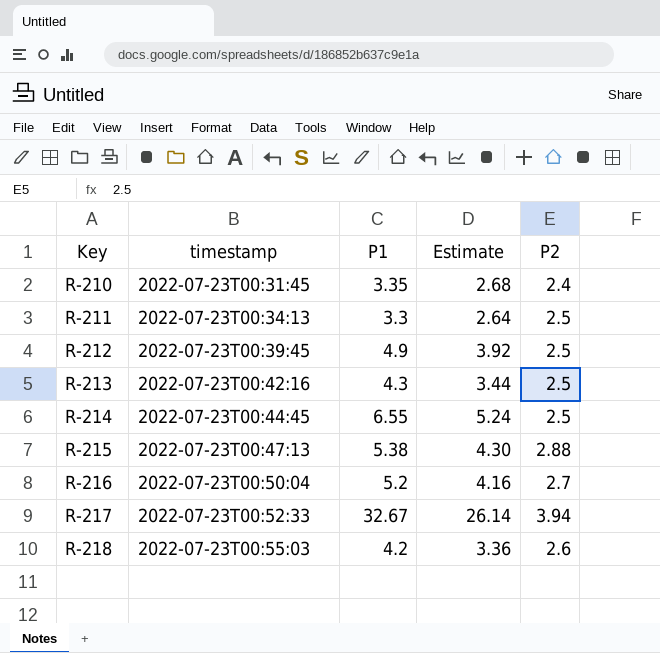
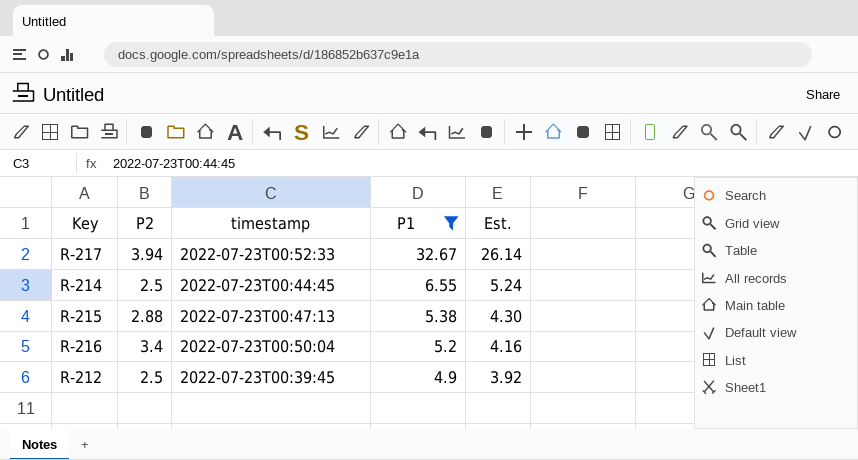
filter: none -> P1 >= 4.9
row order: Key ascending -> P1 descending
column P2 | position: 5 -> 2
column name: Estimate -> Est.
R-216 | P2: 2.7 -> 3.4

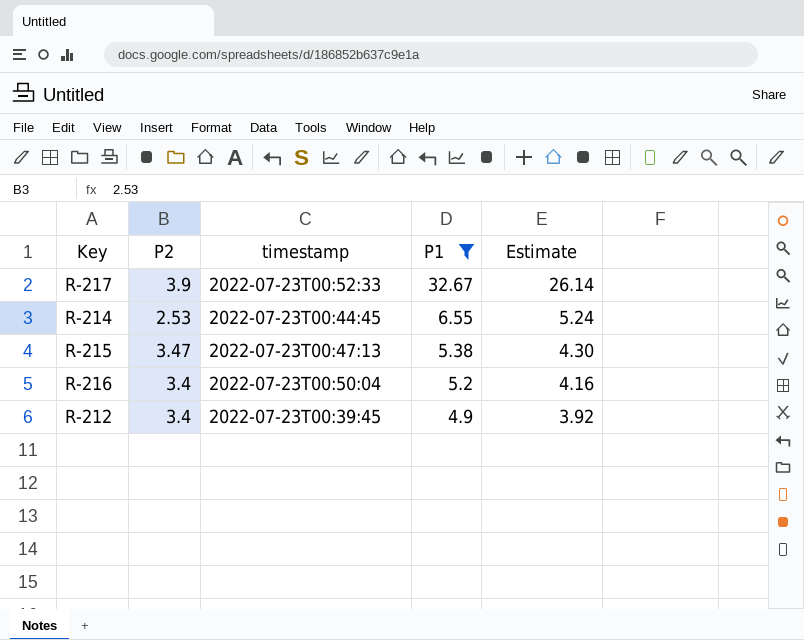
column name: Est. -> Estimate
R-217 | P2: 3.94 -> 3.9
R-214 | P2: 2.5 -> 2.53
R-215 | P2: 2.88 -> 3.47
R-212 | P2: 2.5 -> 3.4

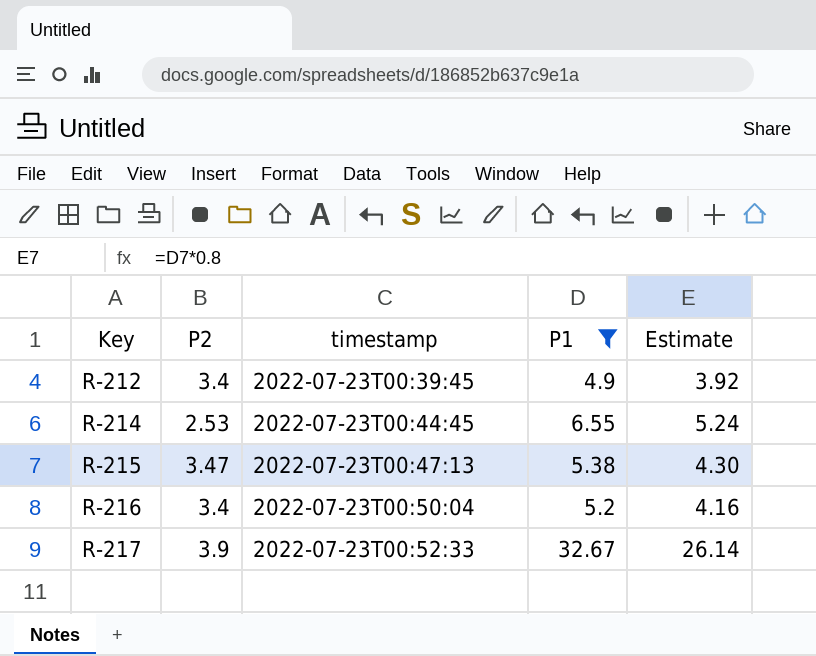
row order: P1 descending -> Key ascending

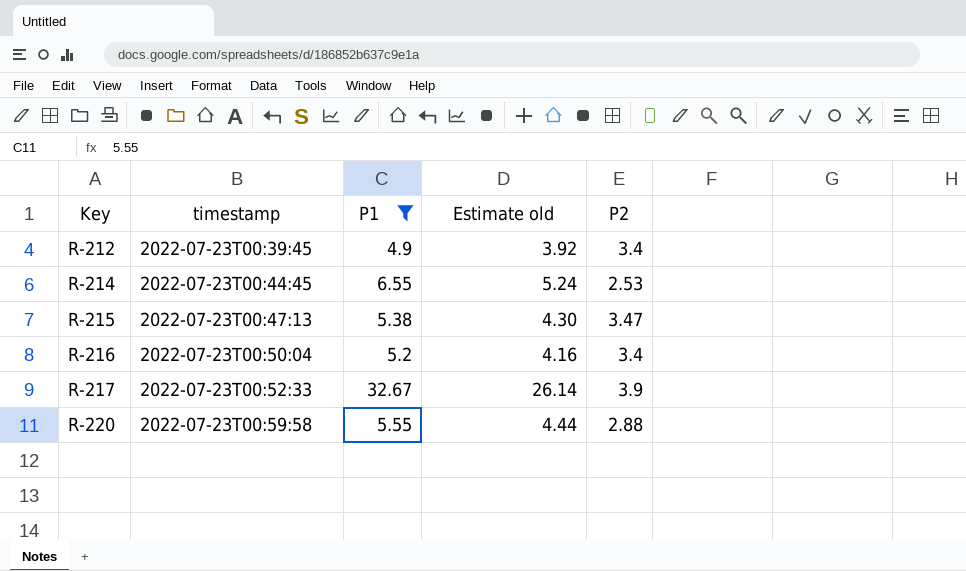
column name: Estimate -> Estimate old
column P2 | position: 2 -> 5
row R-220: none -> 2022-07-23T00:59:58 | 5.55 | 4.44 | 2.88

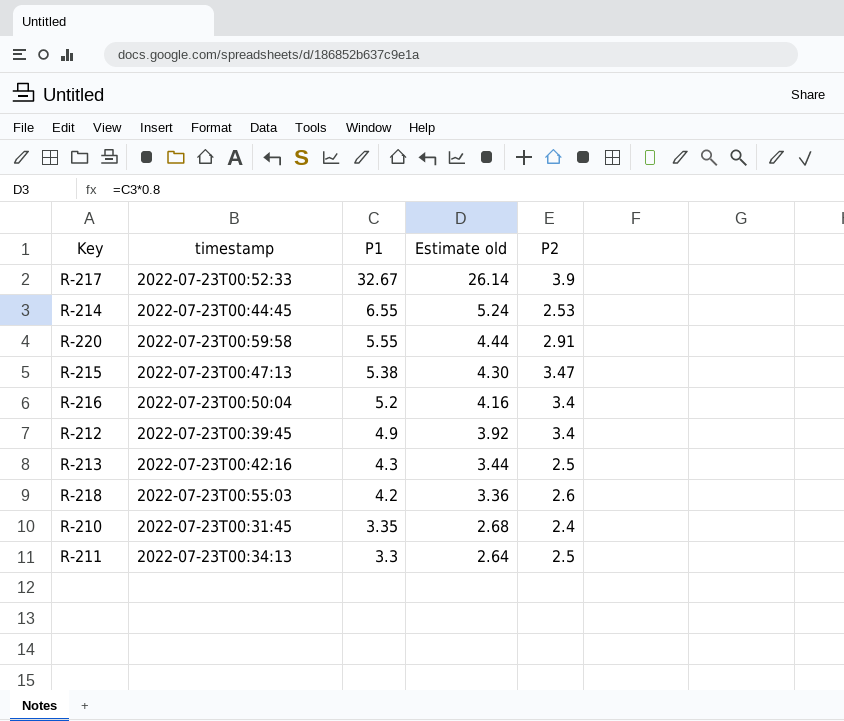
filter: P1 >= 4.9 -> none
row order: Key ascending -> P1 descending
R-220 | P2: 2.88 -> 2.91

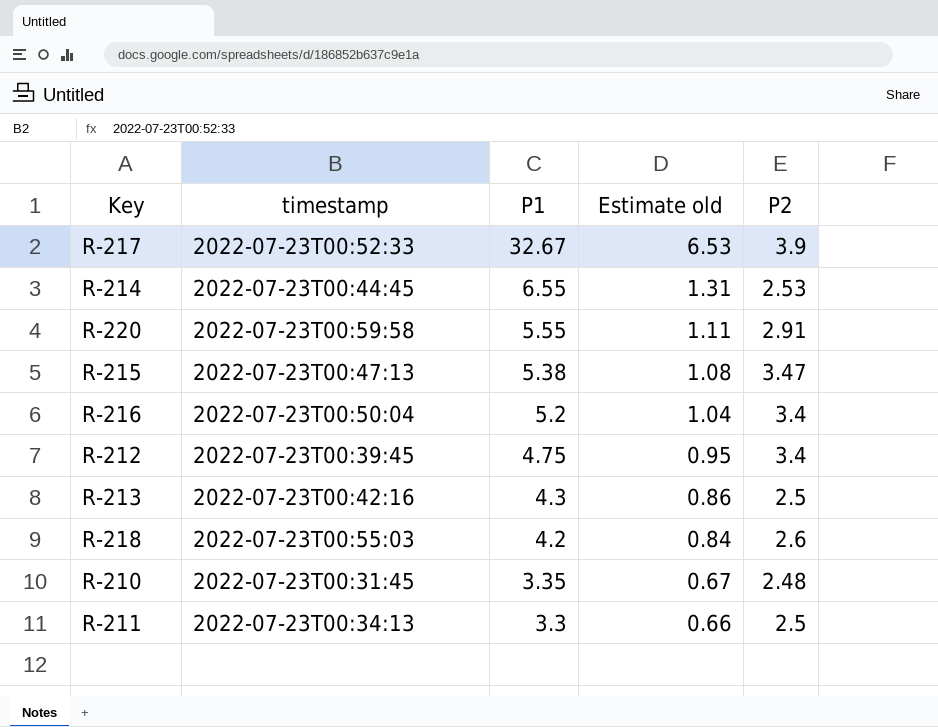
column Estimate old | formula: [P1] * 0.8 -> [P1] * 0.2
R-212 | P1: 4.9 -> 4.75
R-210 | P2: 2.4 -> 2.48

